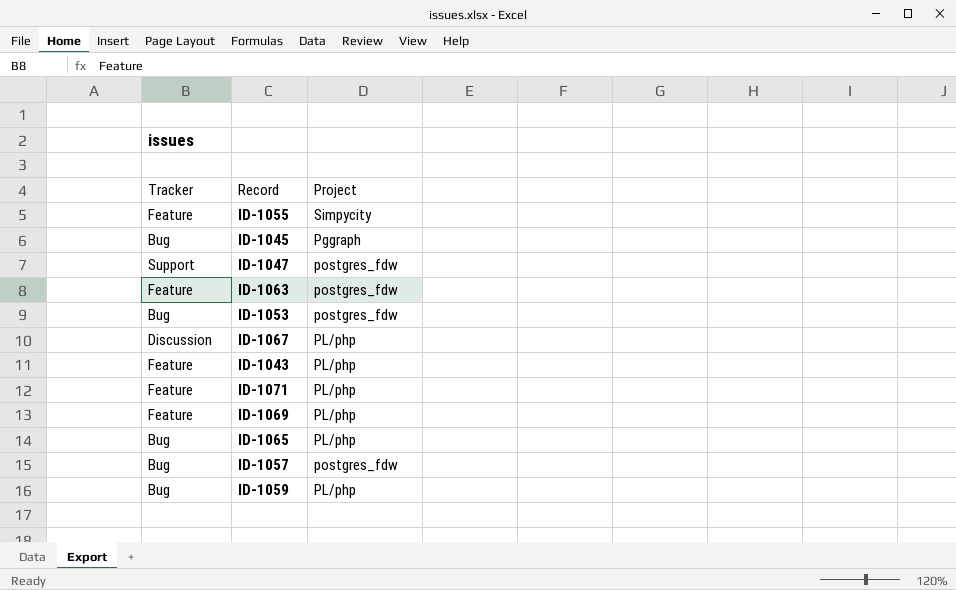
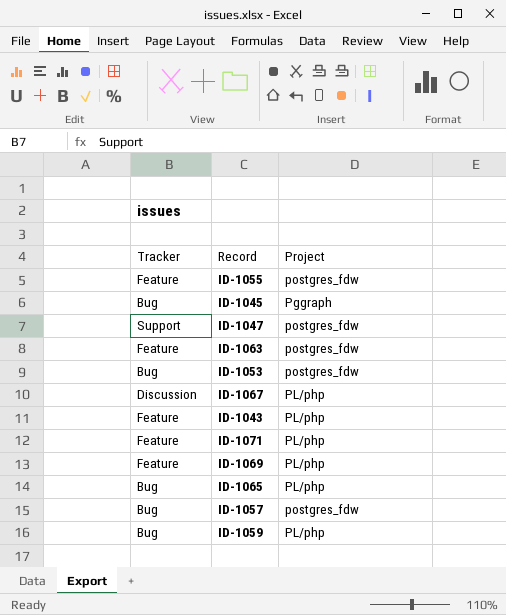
ID-1055 | Project: Simpycity -> postgres_fdw

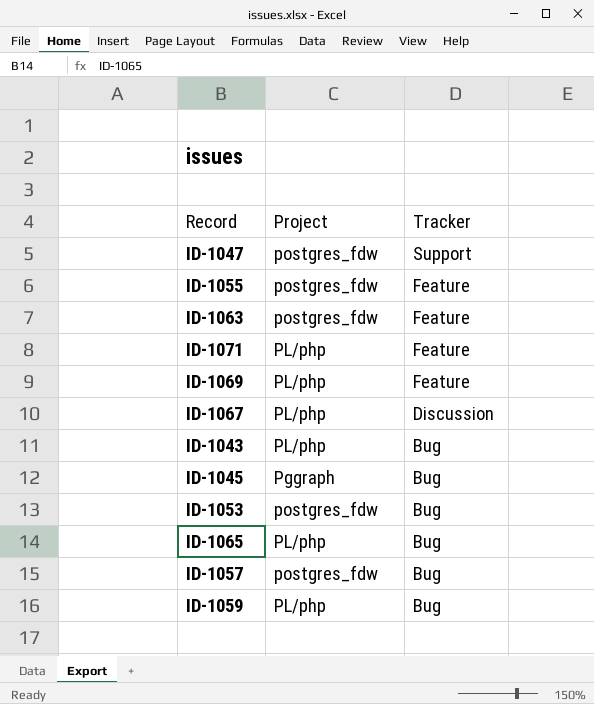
row order: none -> Tracker descending
column Tracker | position: 1 -> 3
ID-1043 | Tracker: Feature -> Bug

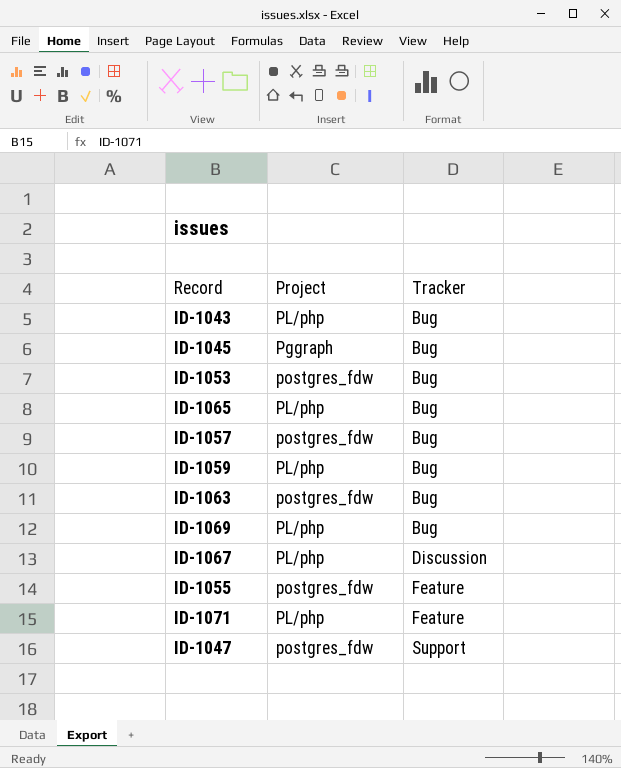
row order: Tracker descending -> Tracker ascending
ID-1063 | Tracker: Feature -> Bug
ID-1069 | Tracker: Feature -> Bug

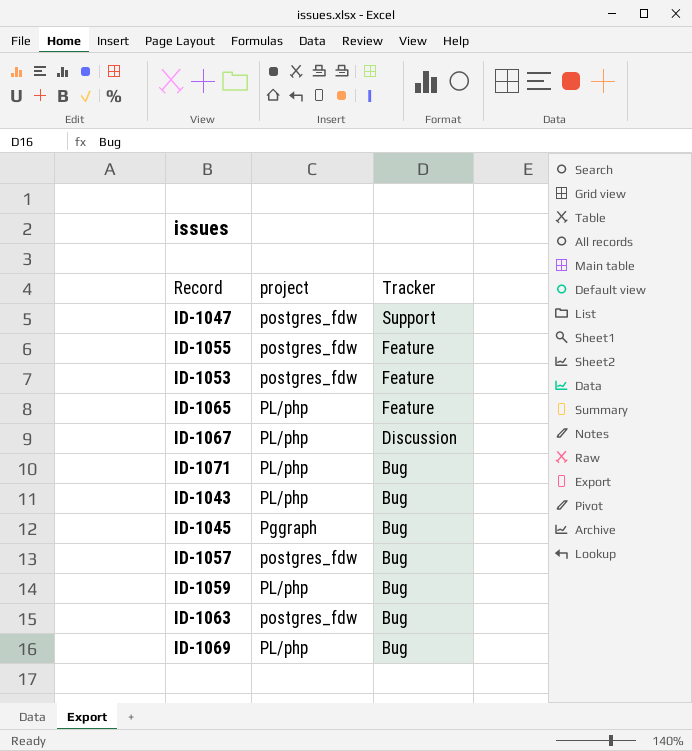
row order: Tracker ascending -> Tracker descending
column name: Project -> project
ID-1053 | Tracker: Bug -> Feature
ID-1065 | Tracker: Bug -> Feature
ID-1071 | Tracker: Feature -> Bug

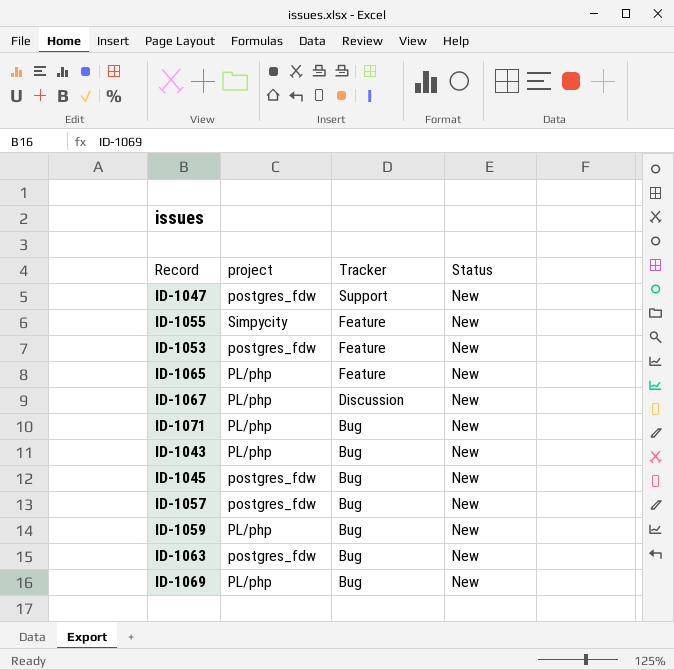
column Status | position: none -> 4
ID-1055 | project: postgres_fdw -> Simpycity
ID-1045 | project: Pggraph -> postgres_fdw

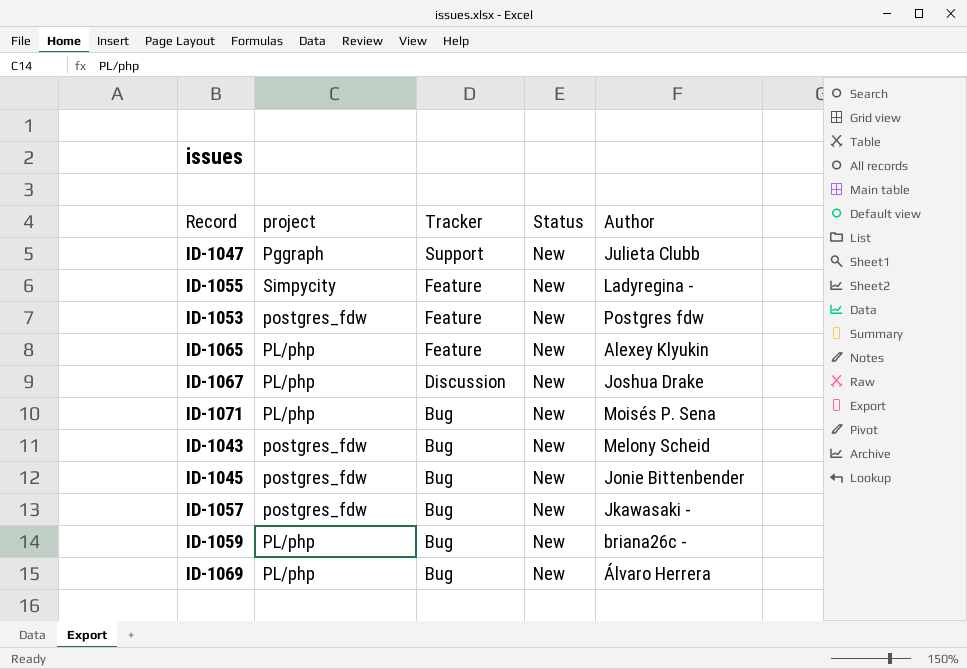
column Author | position: none -> 5
row ID-1063: postgres_fdw | Bug | New -> none
ID-1047 | project: postgres_fdw -> Pggraph
ID-1043 | project: PL/php -> postgres_fdw

